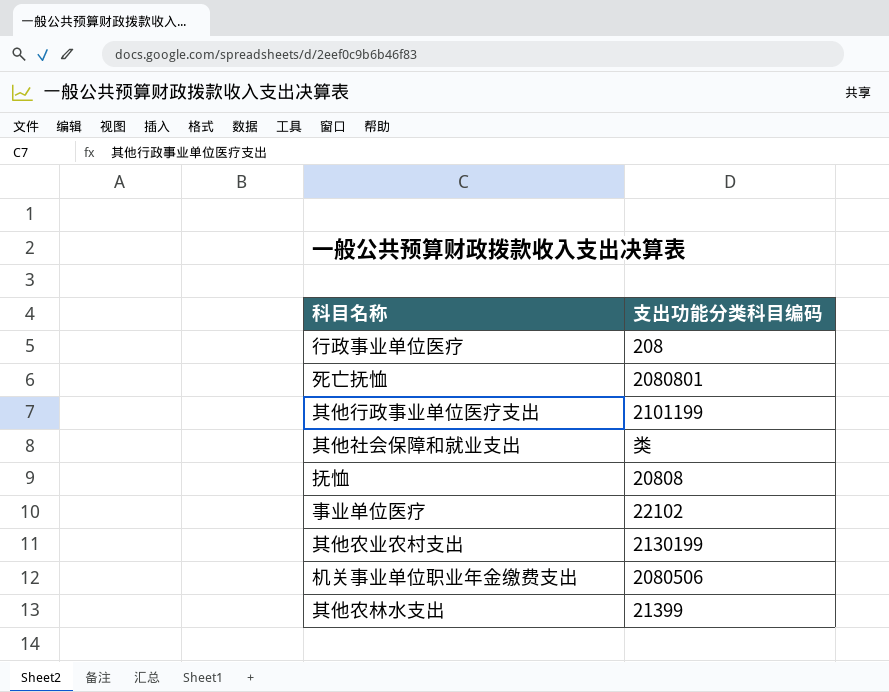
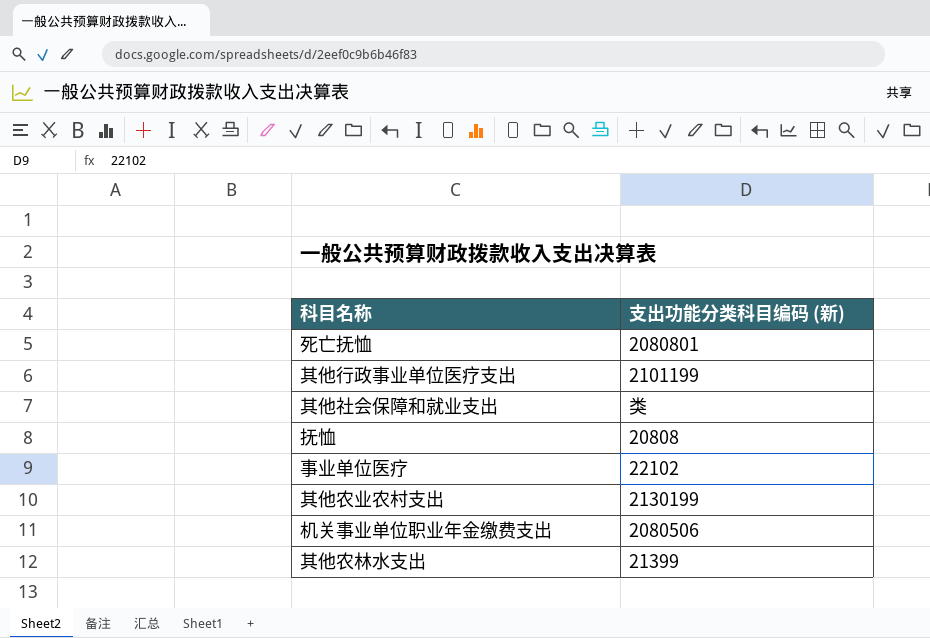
column name: 支出功能分类科目编码 -> 支出功能分类科目编码 (新)
row 行政事业单位医疗: 208 -> none

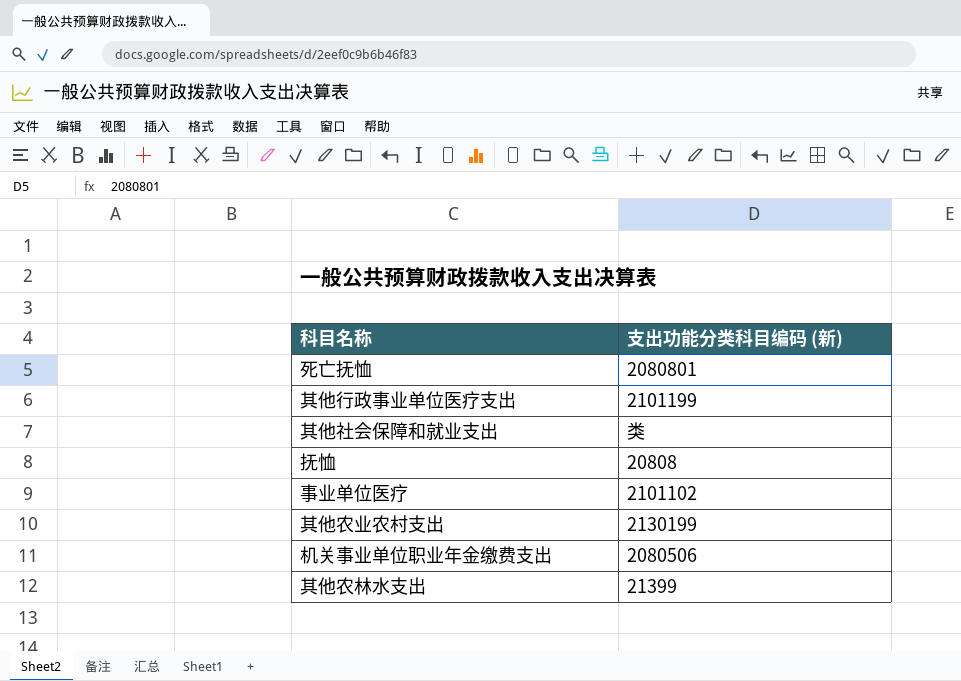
事业单位医疗 | 支出功能分类科目编码 (新): 22102 -> 2101102

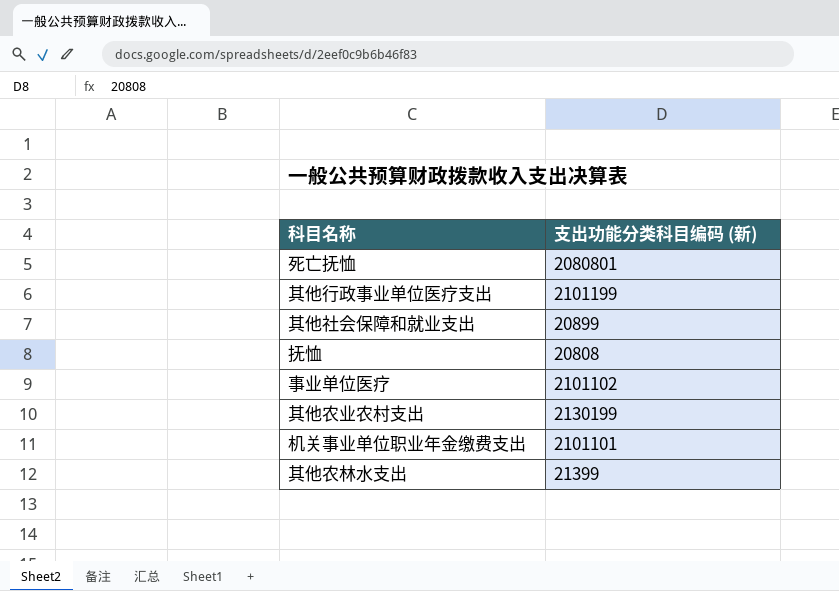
其他社会保障和就业支出 | 支出功能分类科目编码 (新): 类 -> 20899
机关事业单位职业年金缴费支出 | 支出功能分类科目编码 (新): 2080506 -> 2101101

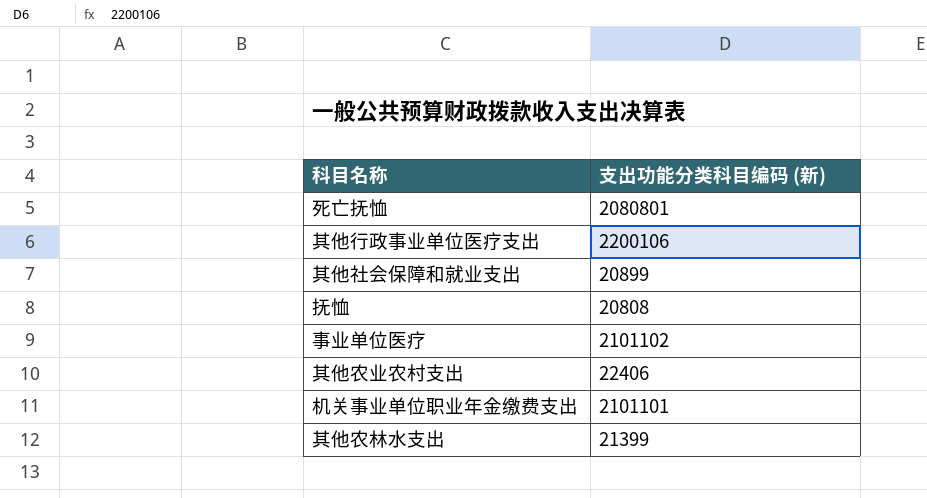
其他行政事业单位医疗支出 | 支出功能分类科目编码 (新): 2101199 -> 2200106
其他农业农村支出 | 支出功能分类科目编码 (新): 2130199 -> 22406

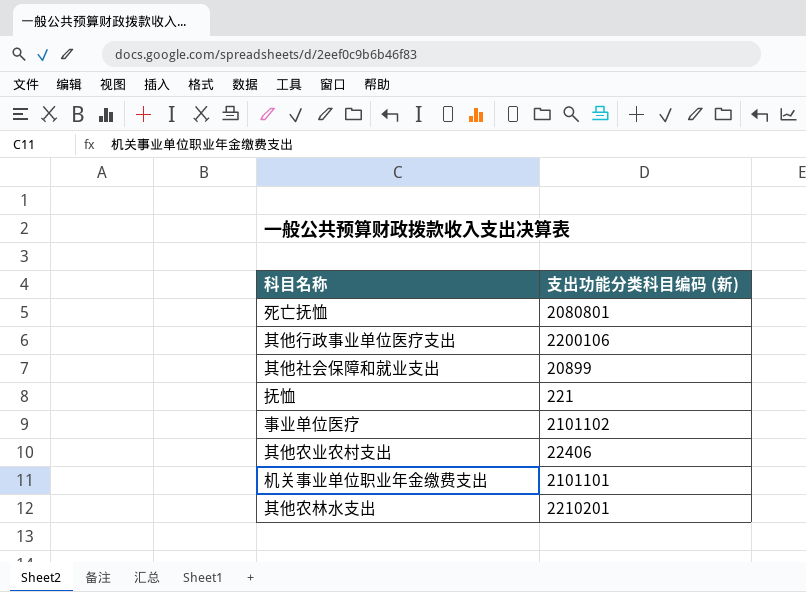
抚恤 | 支出功能分类科目编码 (新): 20808 -> 221
其他农林水支出 | 支出功能分类科目编码 (新): 21399 -> 2210201

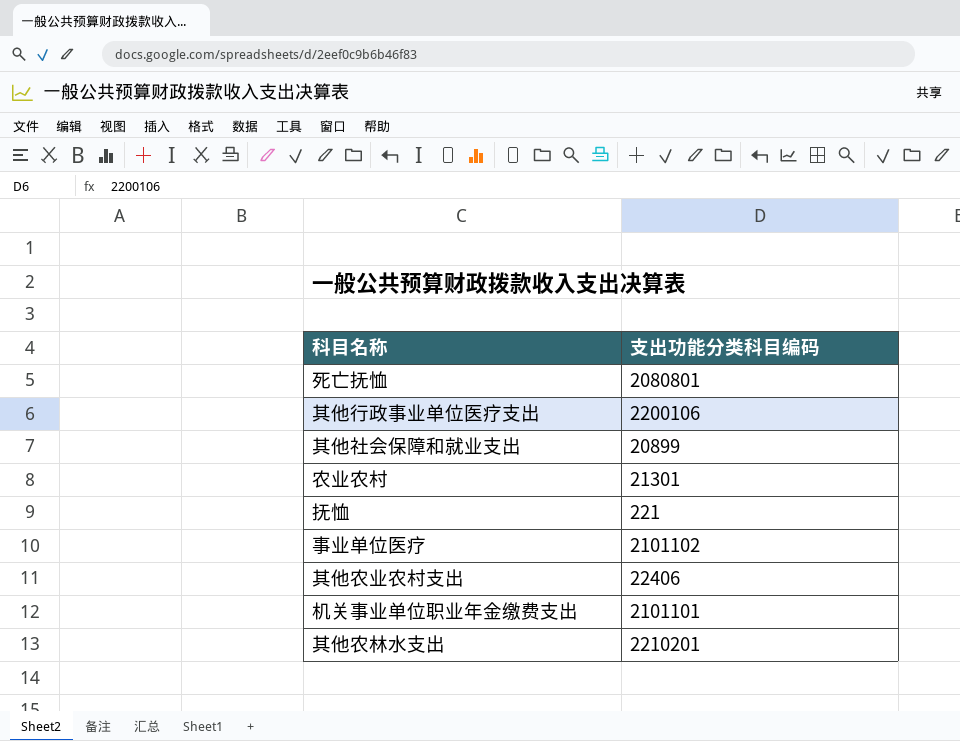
column name: 支出功能分类科目编码 (新) -> 支出功能分类科目编码
row 农业农村: none -> 21301

